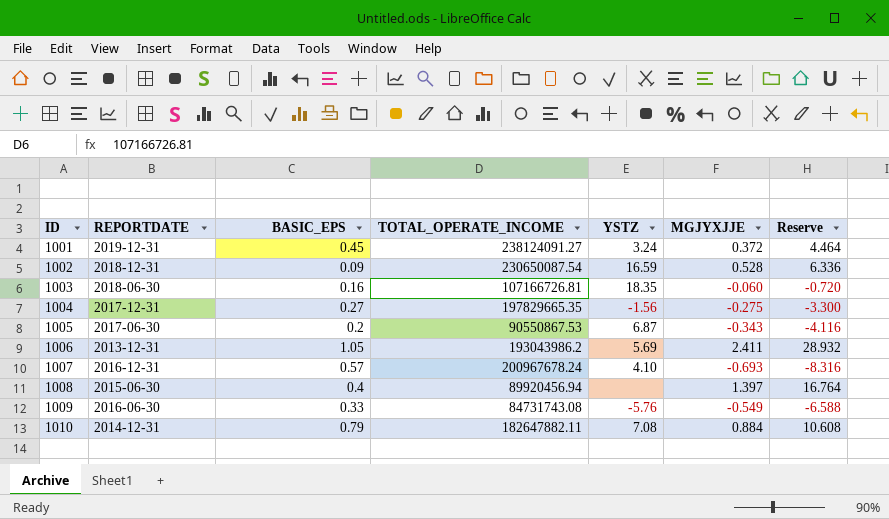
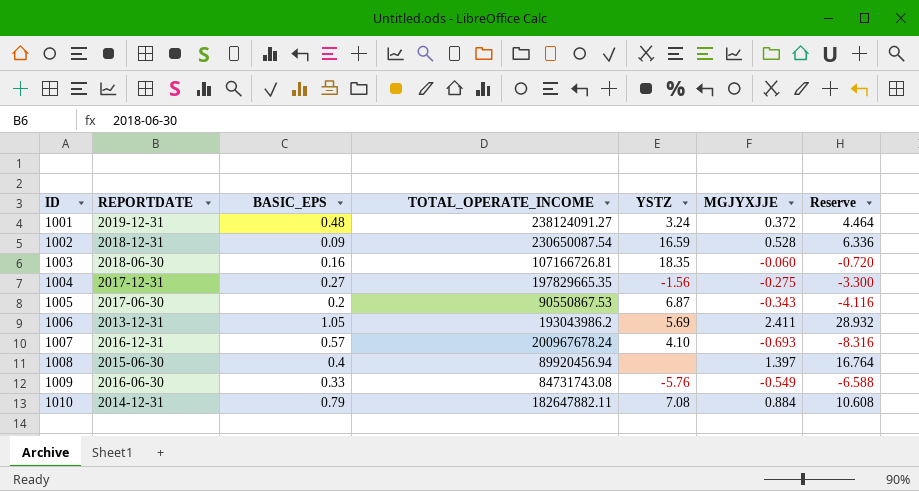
1001 | BASIC_EPS: 0.45 -> 0.48

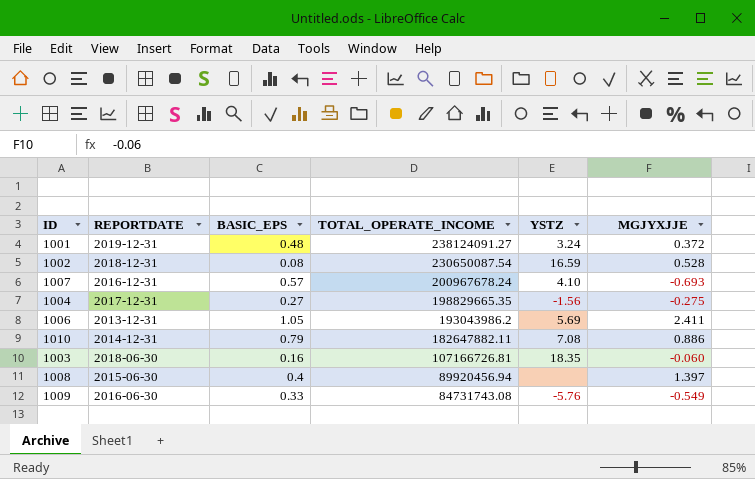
row order: ID ascending -> TOTAL_OPERATE_INCOME descending
column Reserve | formula: [MGJYXJJE] * 12 -> none
row 1005: 2017-06-30 | 0.2 | 90550867.53 | 6.87 | -0.343 | -4.116 -> none
1002 | BASIC_EPS: 0.09 -> 0.08
1004 | TOTAL_OPERATE_INCOME: 197829665.35 -> 198829665.35
1010 | MGJYXJJE: 0.884 -> 0.886

